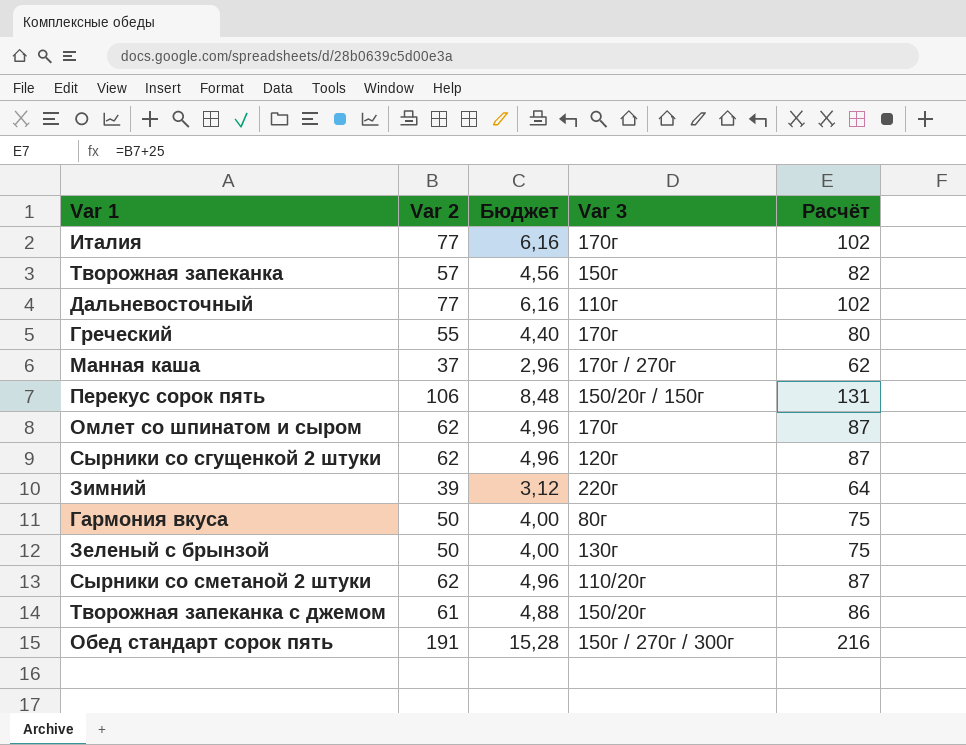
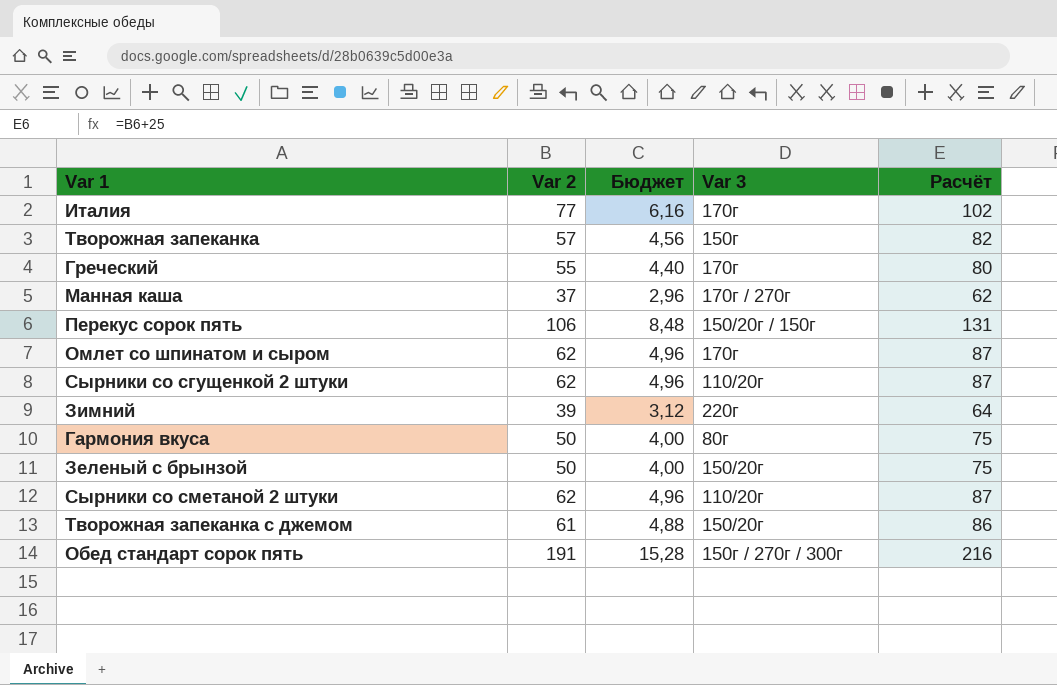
row Дальневосточный: 77 | 6,16 | 110г | 102 -> none
Сырники со сгущенкой 2 штуки | Var 3: 120г -> 110/20г
Зеленый с брынзой | Var 3: 130г -> 150/20г

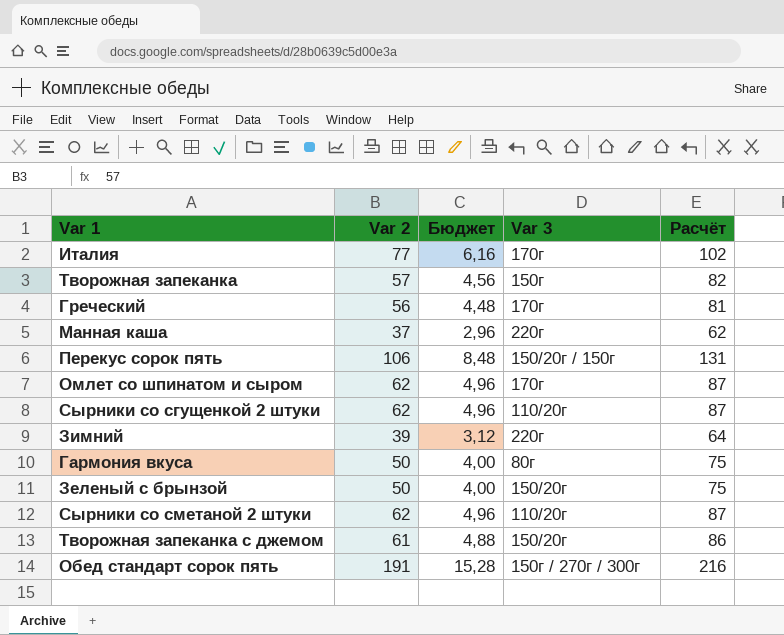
Греческий | Var 2: 55 -> 56
Греческий | Бюджет: 4,40 -> 4,48
Греческий | Расчёт: 80 -> 81
Манная каша | Var 3: 170г / 270г -> 220г

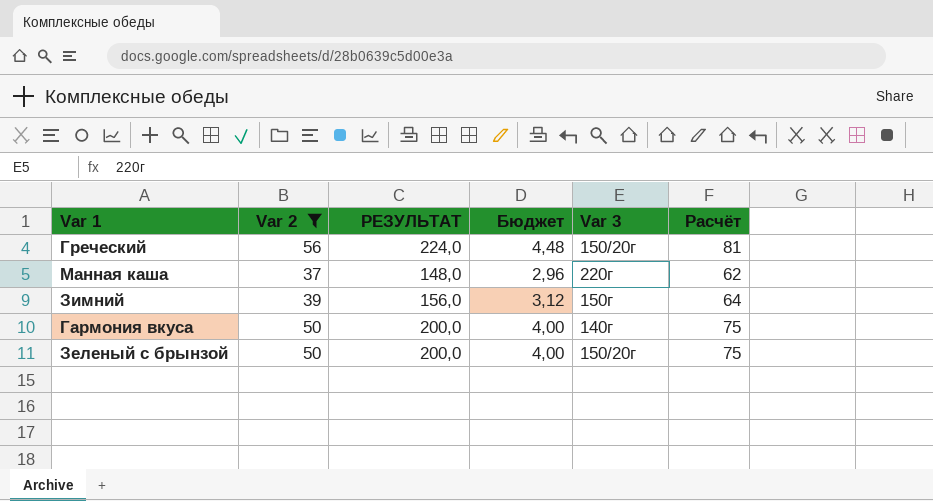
filter: none -> Var 2 <= 56
column РЕЗУЛЬТАТ | formula: none -> [Var 2] * 4
Греческий | Var 3: 170г -> 150/20г
Зимний | Var 3: 220г -> 150г
Гармония вкуса | Var 3: 80г -> 140г

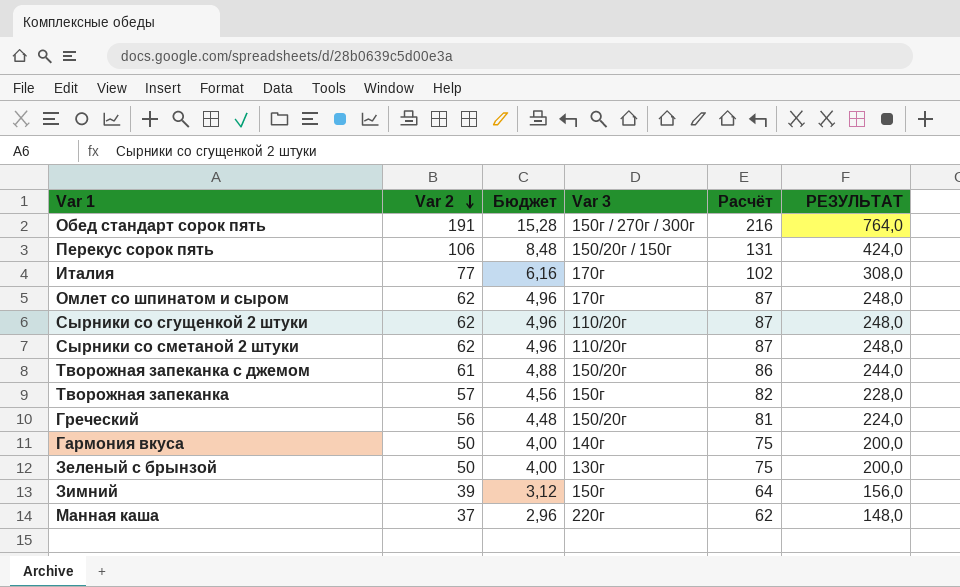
filter: Var 2 <= 56 -> none
row order: none -> Var 2 descending
column РЕЗУЛЬТАТ | position: 3 -> 6
Зеленый с брынзой | Var 3: 150/20г -> 130г

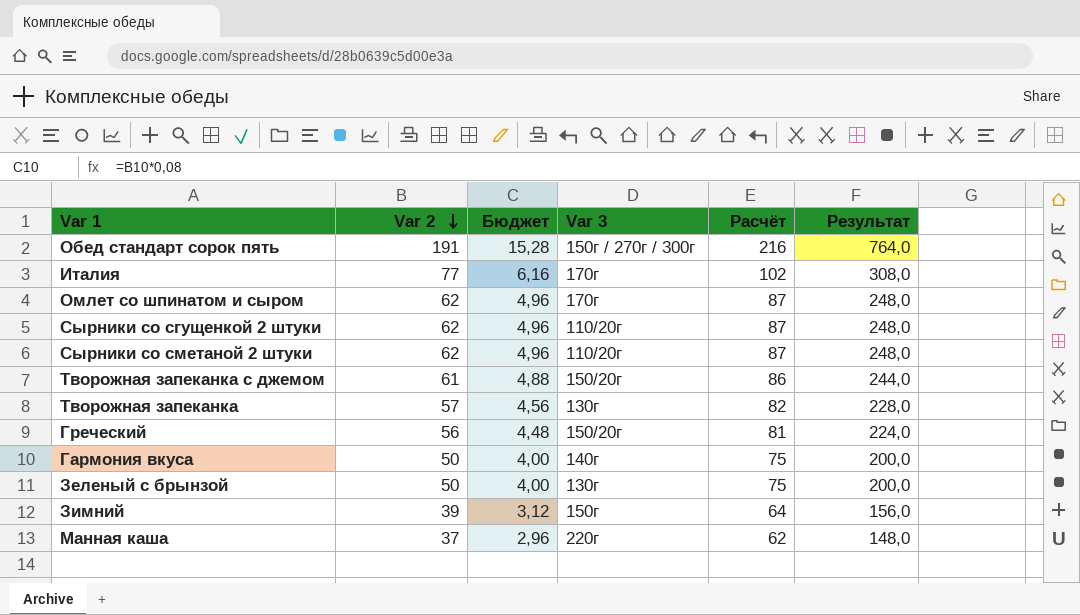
column name: РЕЗУЛЬТАТ -> Результат
row Перекус сорок пять: 106 | 8,48 | 150/20г / 150г | 131 | 424,0 -> none
Творожная запеканка | Var 3: 150г -> 130г

